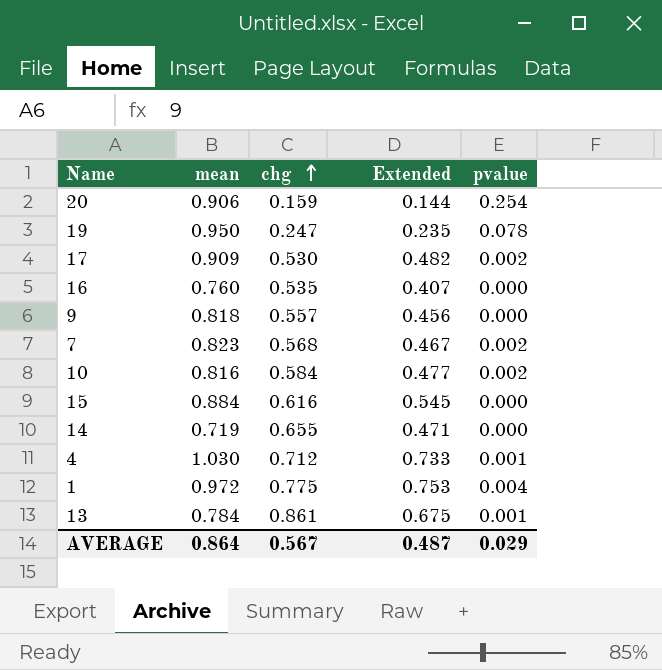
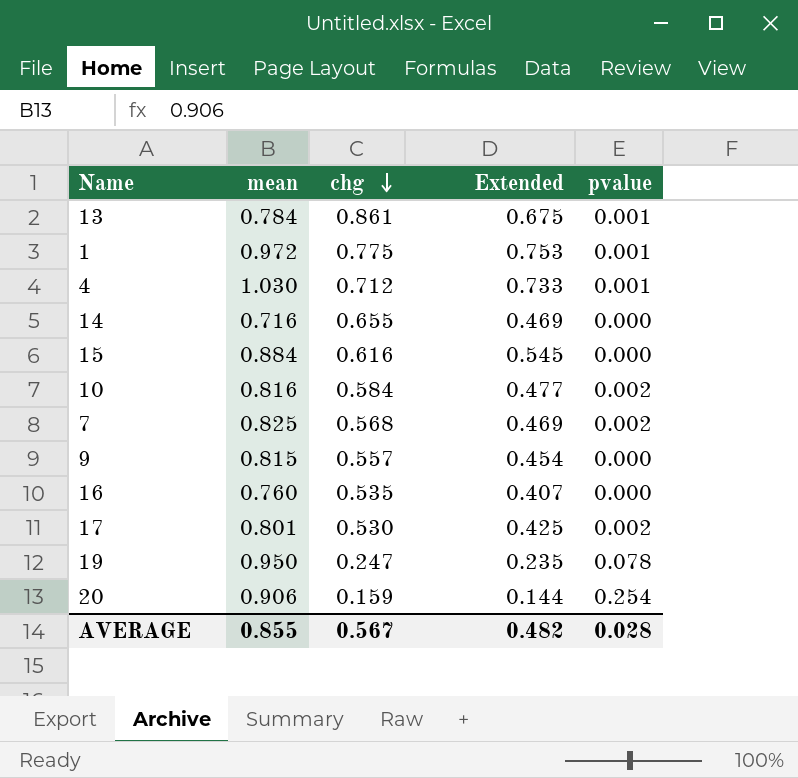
row order: chg ascending -> chg descending
1 | pvalue: 0.004 -> 0.001
14 | mean: 0.719 -> 0.716
14 | Extended: 0.471 -> 0.469
7 | mean: 0.823 -> 0.825
7 | Extended: 0.467 -> 0.469
9 | mean: 0.818 -> 0.815
9 | Extended: 0.456 -> 0.454
17 | mean: 0.909 -> 0.801
17 | Extended: 0.482 -> 0.425
AVERAGE | mean: 0.864 -> 0.855
AVERAGE | Extended: 0.487 -> 0.482
AVERAGE | pvalue: 0.029 -> 0.028

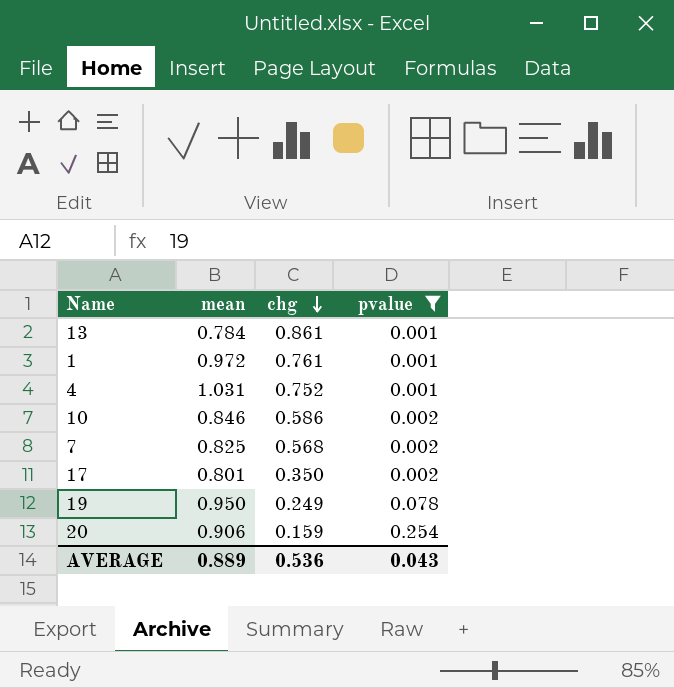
filter: none -> pvalue != 0.000
column Extended | formula: [mean] * [chg] -> none
1 | chg: 0.775 -> 0.761
4 | mean: 1.030 -> 1.031
4 | chg: 0.712 -> 0.752
10 | mean: 0.816 -> 0.846
10 | chg: 0.584 -> 0.586
17 | chg: 0.530 -> 0.350
19 | chg: 0.247 -> 0.249
AVERAGE | mean: 0.855 -> 0.889
AVERAGE | chg: 0.567 -> 0.536
AVERAGE | pvalue: 0.028 -> 0.043

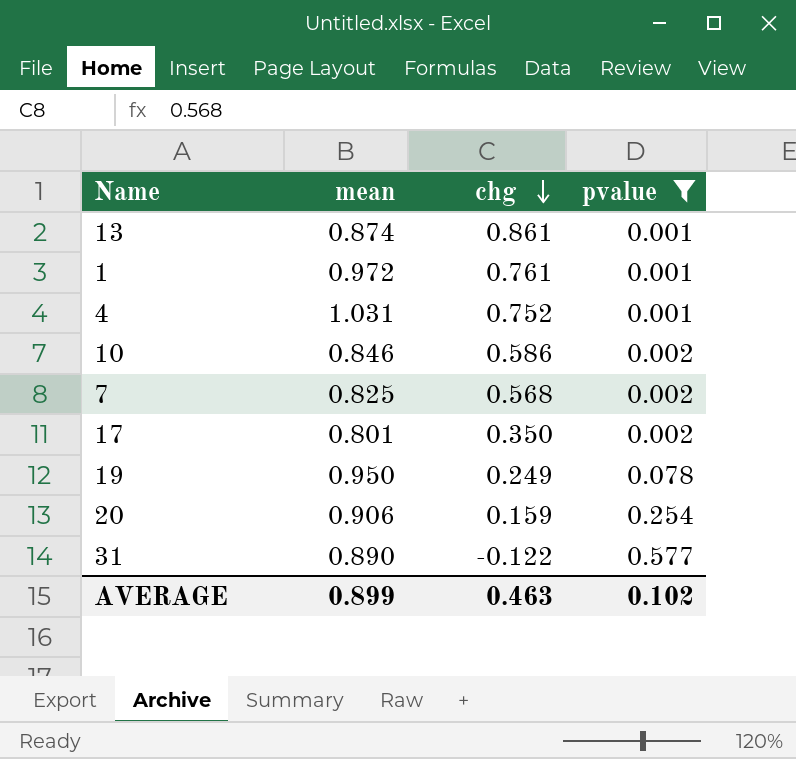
13 | mean: 0.784 -> 0.874
row 31: none -> 0.890 | -0.122 | 0.577
AVERAGE | mean: 0.889 -> 0.899
AVERAGE | chg: 0.536 -> 0.463
AVERAGE | pvalue: 0.043 -> 0.102

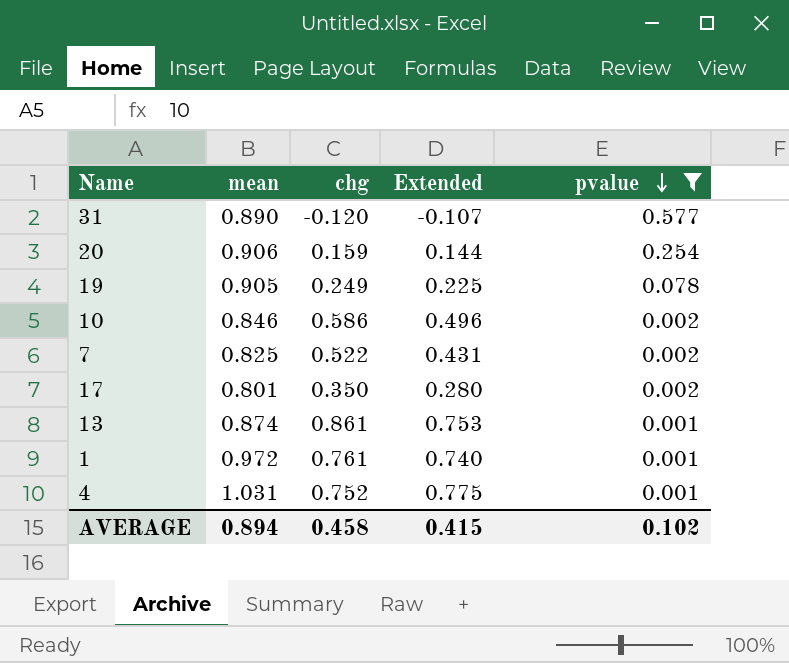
row order: chg descending -> pvalue descending
column Extended | formula: none -> [mean] * [chg]
31 | chg: -0.122 -> -0.120
19 | mean: 0.950 -> 0.905
7 | chg: 0.568 -> 0.522
AVERAGE | mean: 0.899 -> 0.894
AVERAGE | chg: 0.463 -> 0.458

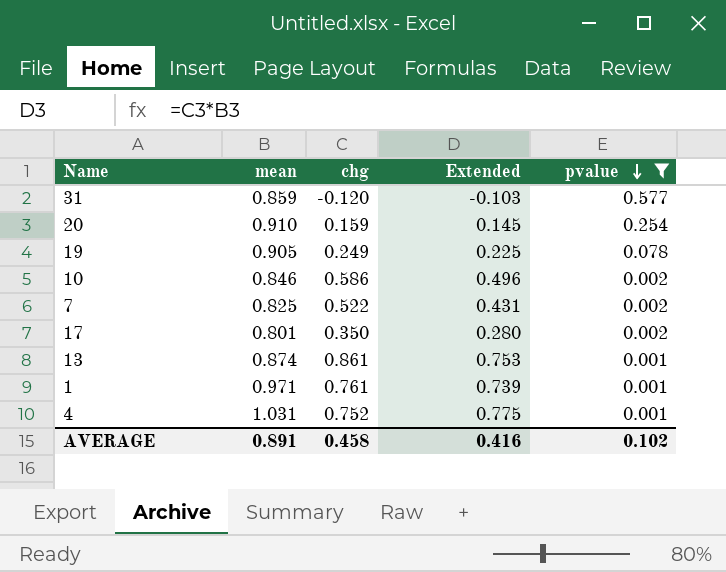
31 | mean: 0.890 -> 0.859
31 | Extended: -0.107 -> -0.103
20 | mean: 0.906 -> 0.910
20 | Extended: 0.144 -> 0.145
1 | mean: 0.972 -> 0.971
1 | Extended: 0.740 -> 0.739
AVERAGE | mean: 0.894 -> 0.891
AVERAGE | Extended: 0.415 -> 0.416

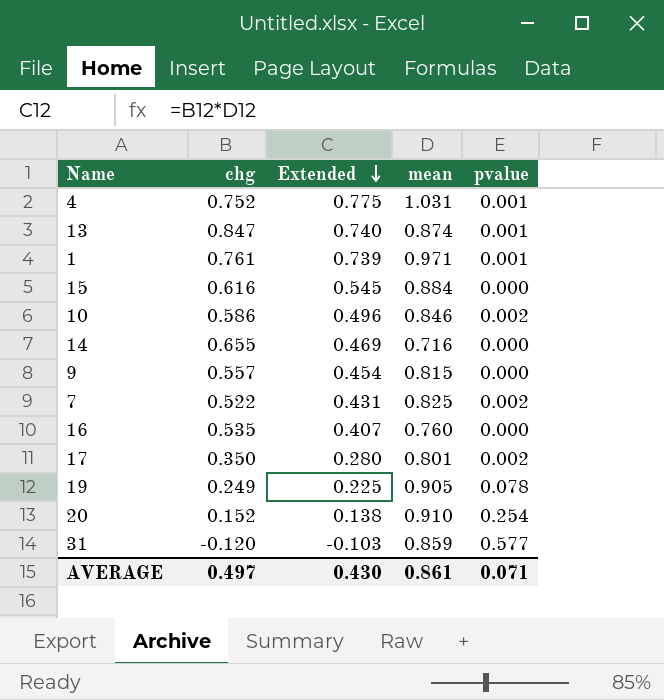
filter: pvalue != 0.000 -> none
row order: pvalue descending -> Extended descending
column mean | position: 2 -> 4
13 | chg: 0.861 -> 0.847
13 | Extended: 0.753 -> 0.740
20 | chg: 0.159 -> 0.152
20 | Extended: 0.145 -> 0.138
AVERAGE | chg: 0.458 -> 0.497
AVERAGE | Extended: 0.416 -> 0.430
AVERAGE | mean: 0.891 -> 0.861
AVERAGE | pvalue: 0.102 -> 0.071

